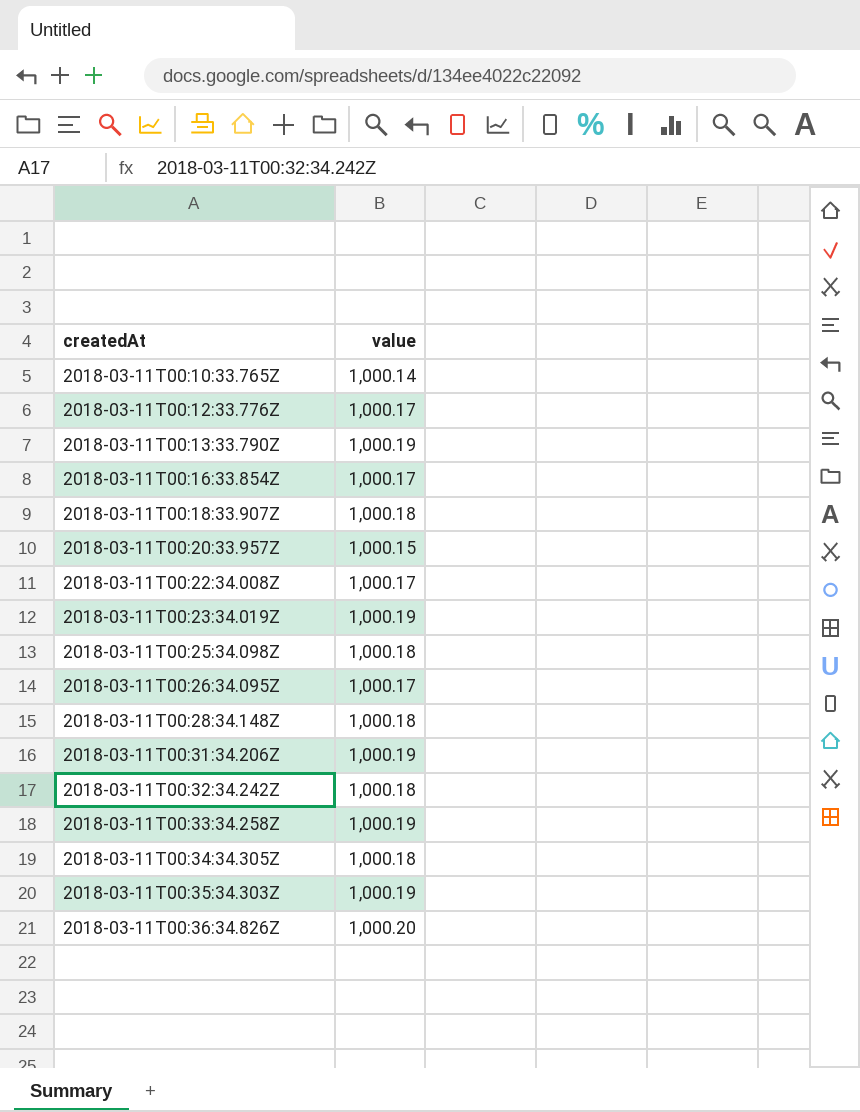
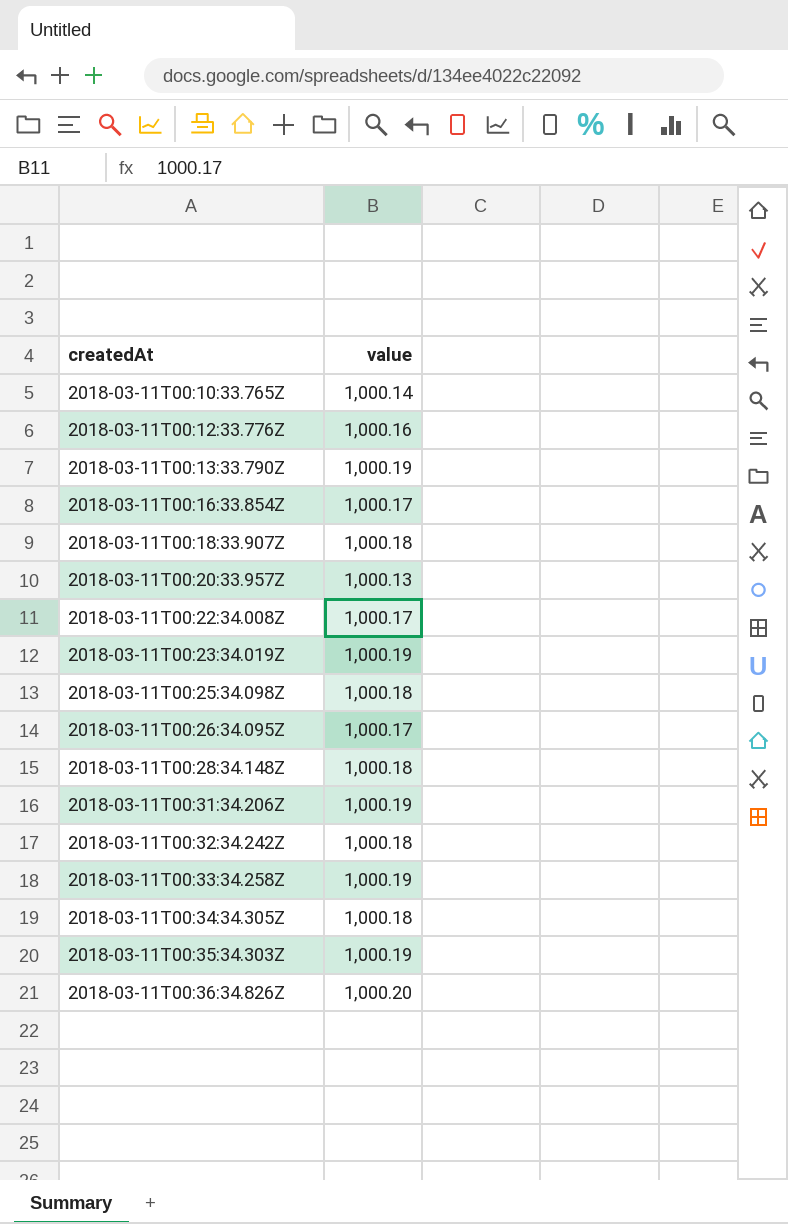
2018-03-11T00:12:33.776Z | value: 1,000.17 -> 1,000.16
2018-03-11T00:20:33.957Z | value: 1,000.15 -> 1,000.13

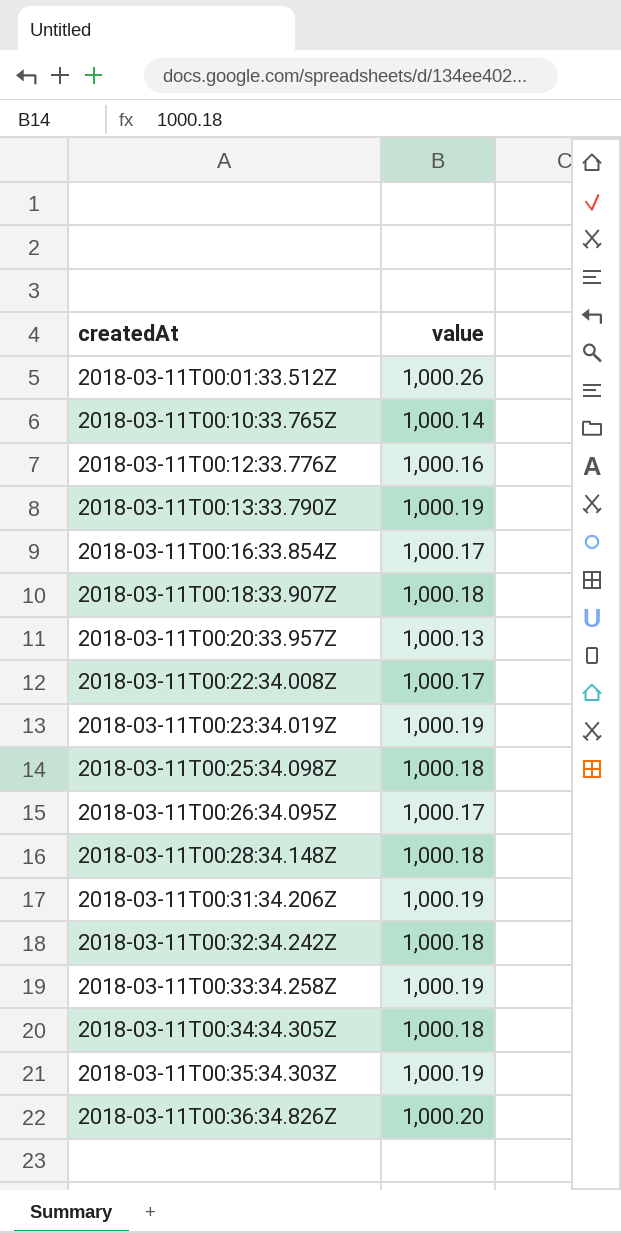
row 2018-03-11T00:01:33.512Z: none -> 1,000.26

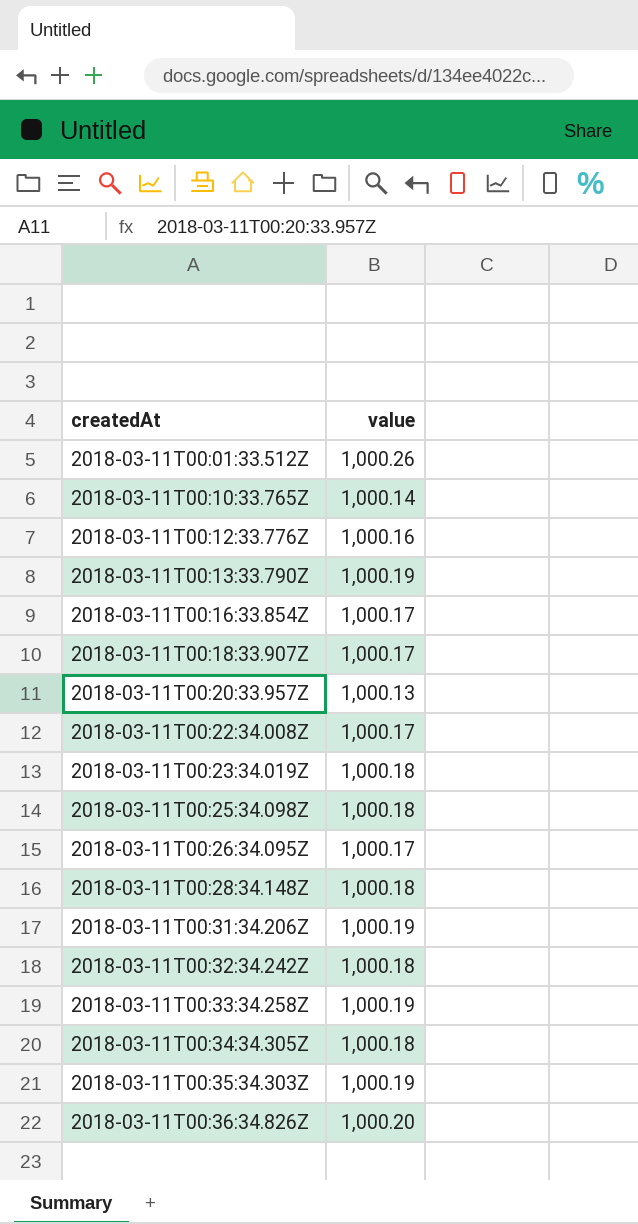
2018-03-11T00:18:33.907Z | value: 1,000.18 -> 1,000.17
2018-03-11T00:23:34.019Z | value: 1,000.19 -> 1,000.18

